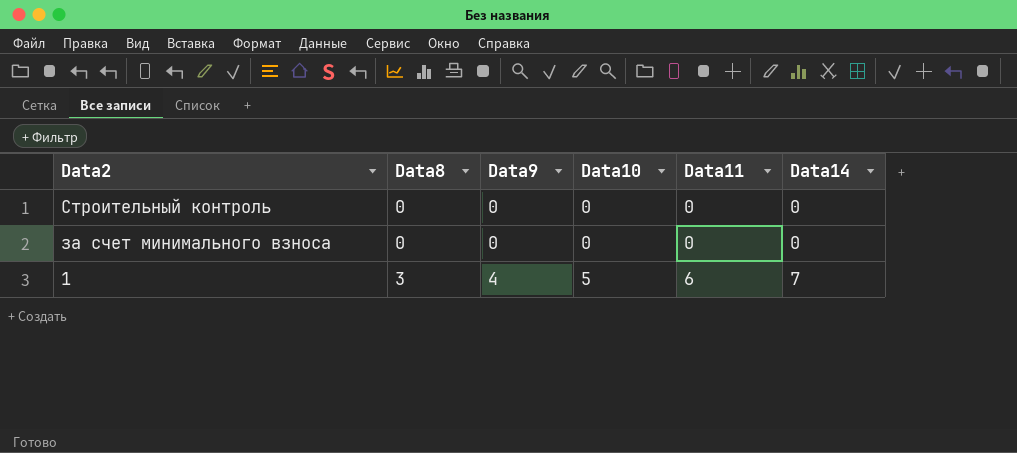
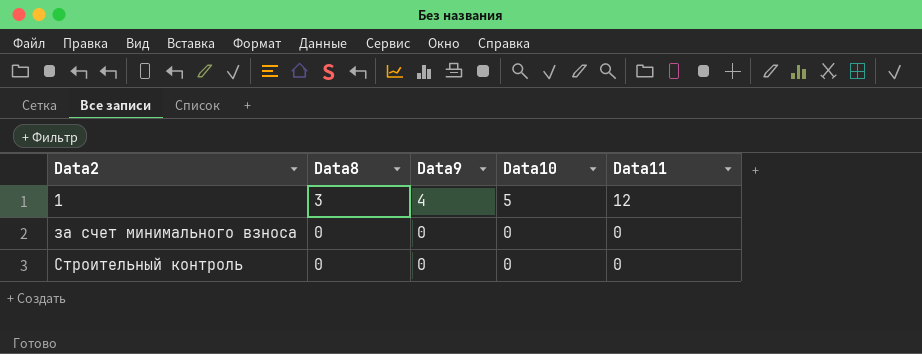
row order: Data2 descending -> Data2 ascending
column Data14 | position: 6 -> none
1 | Data11: 6 -> 12

